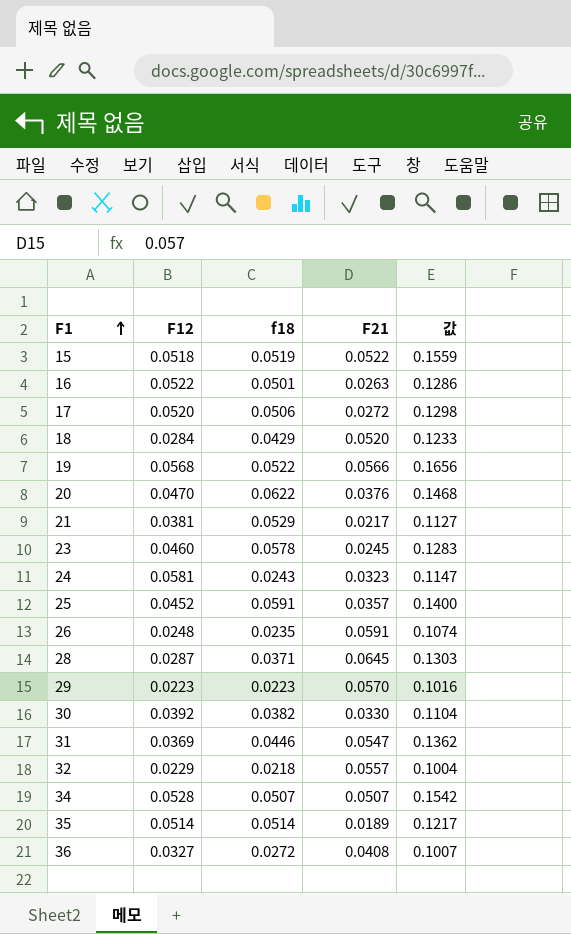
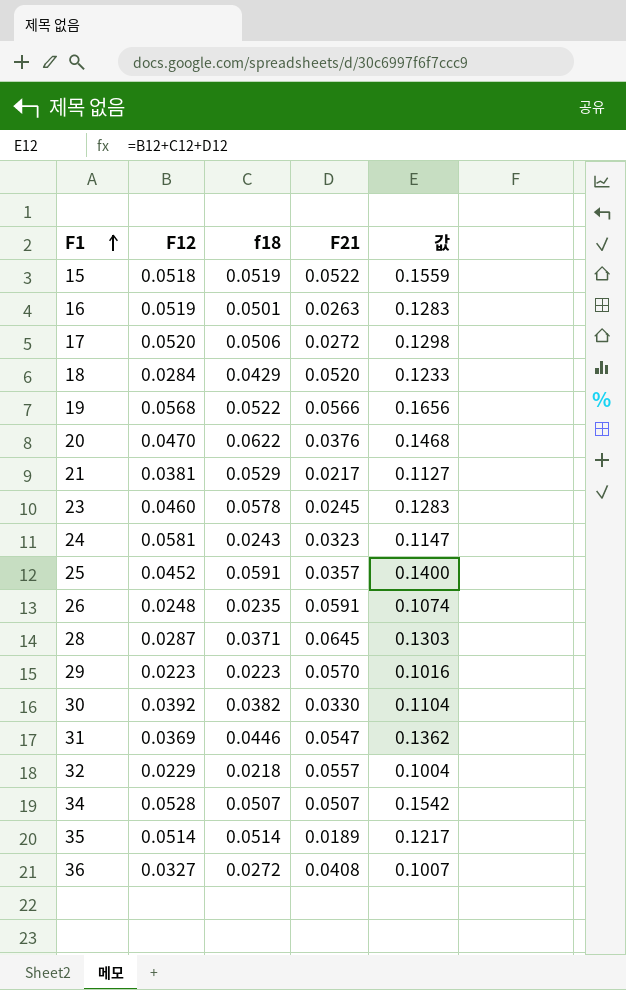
16 | F12: 0.0522 -> 0.0519
16 | 값: 0.1286 -> 0.1283

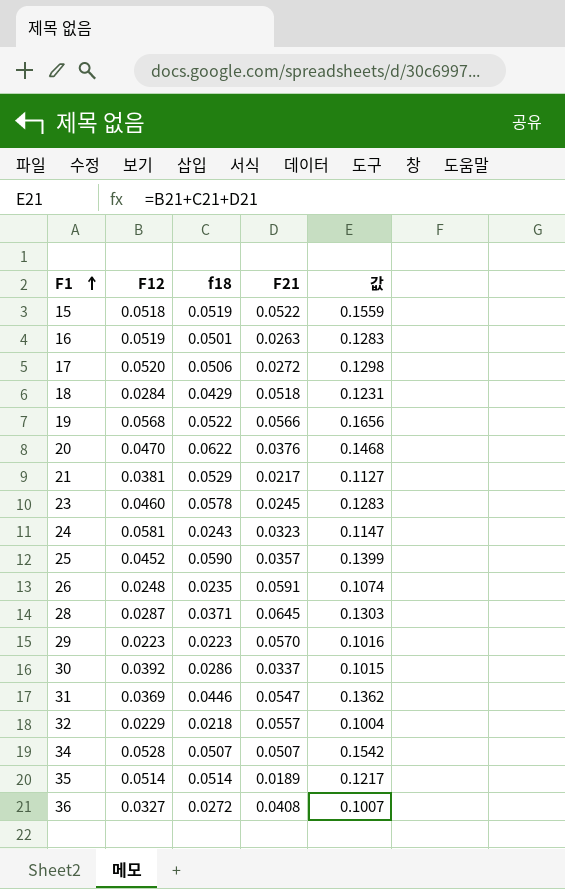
18 | F21: 0.0520 -> 0.0518
18 | 값: 0.1233 -> 0.1231
25 | f18: 0.0591 -> 0.0590
25 | 값: 0.1400 -> 0.1399
30 | f18: 0.0382 -> 0.0286
30 | F21: 0.0330 -> 0.0337
30 | 값: 0.1104 -> 0.1015

